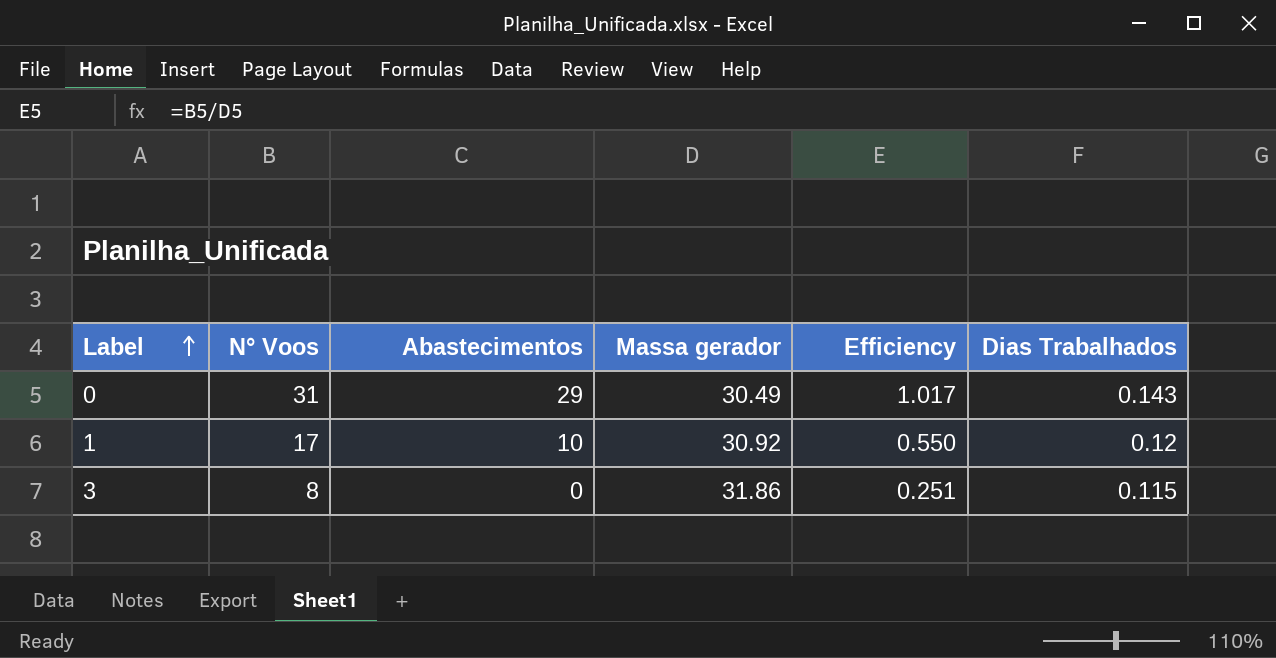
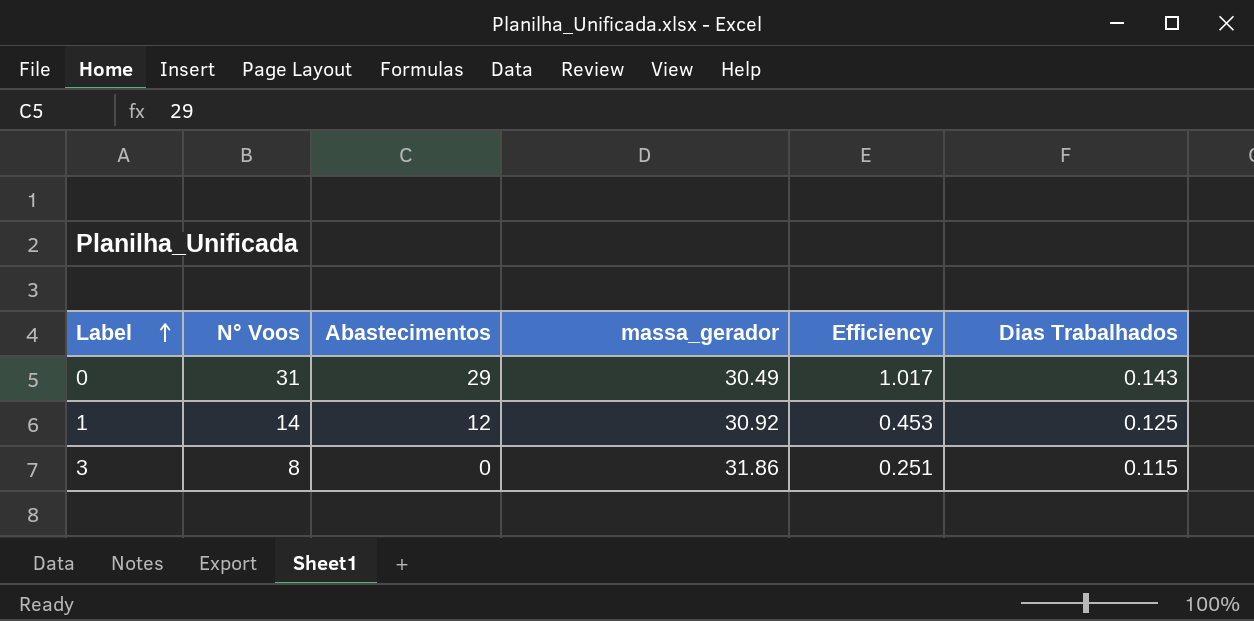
column name: Massa gerador -> massa_gerador
1 | N° Voos: 17 -> 14
1 | Abastecimentos: 10 -> 12
1 | Efficiency: 0.550 -> 0.453
1 | Dias Trabalhados: 0.12 -> 0.125

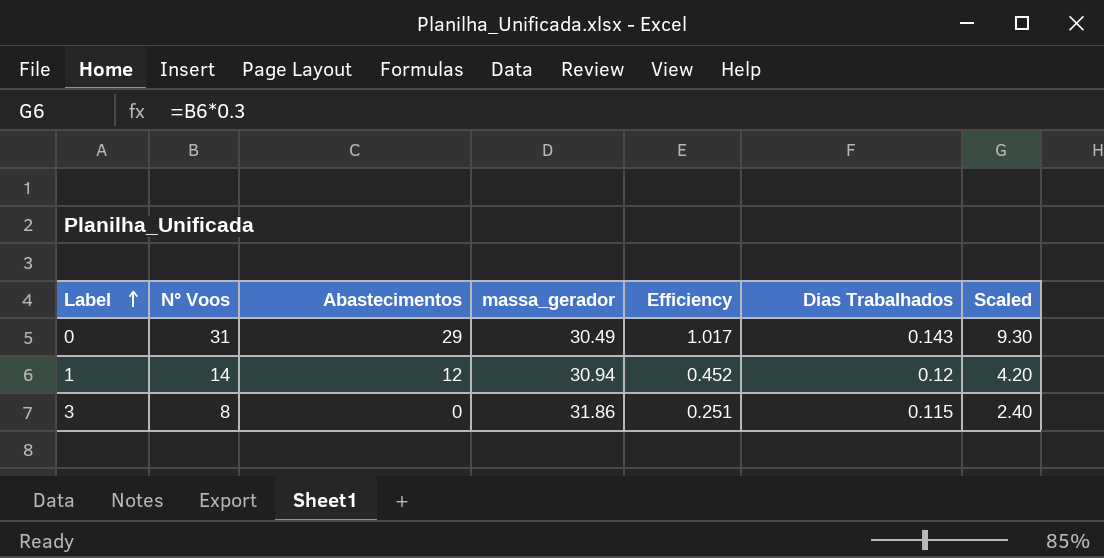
column Scaled | formula: none -> [N° Voos] * 0.3
1 | massa_gerador: 30.92 -> 30.94
1 | Efficiency: 0.453 -> 0.452
1 | Dias Trabalhados: 0.125 -> 0.12

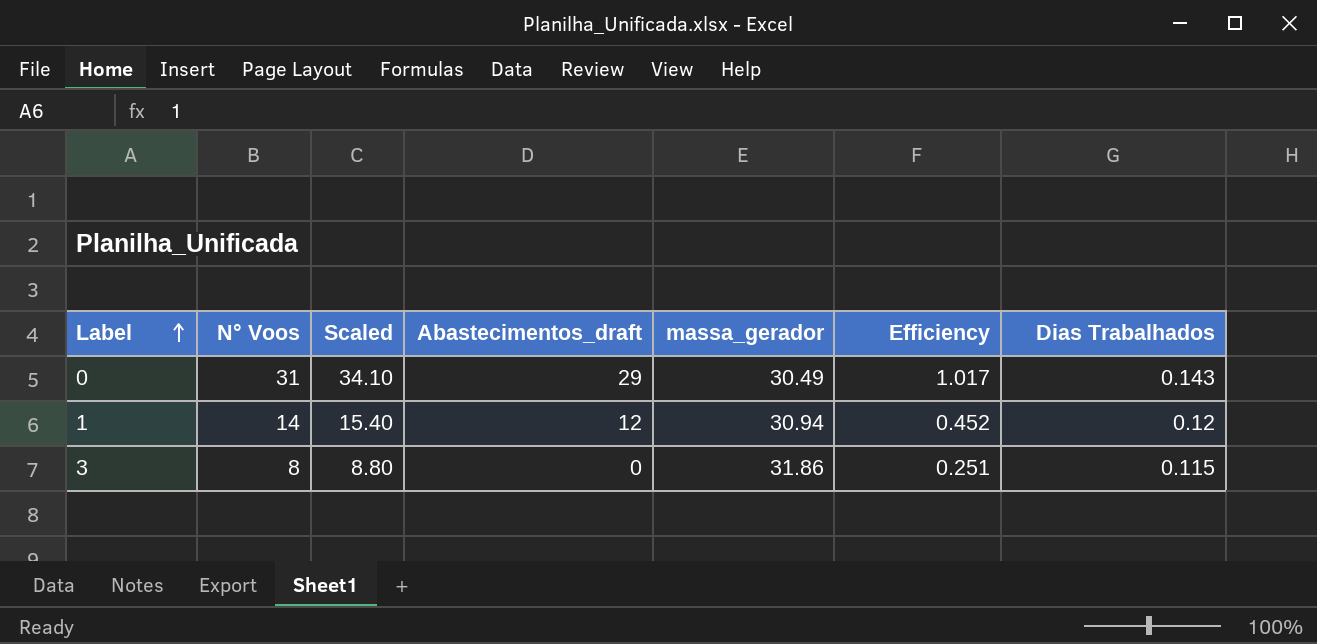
column Scaled | formula: [N° Voos] * 0.3 -> [N° Voos] * 1.1
column Scaled | position: 7 -> 3
column name: Abastecimentos -> Abastecimentos_draft

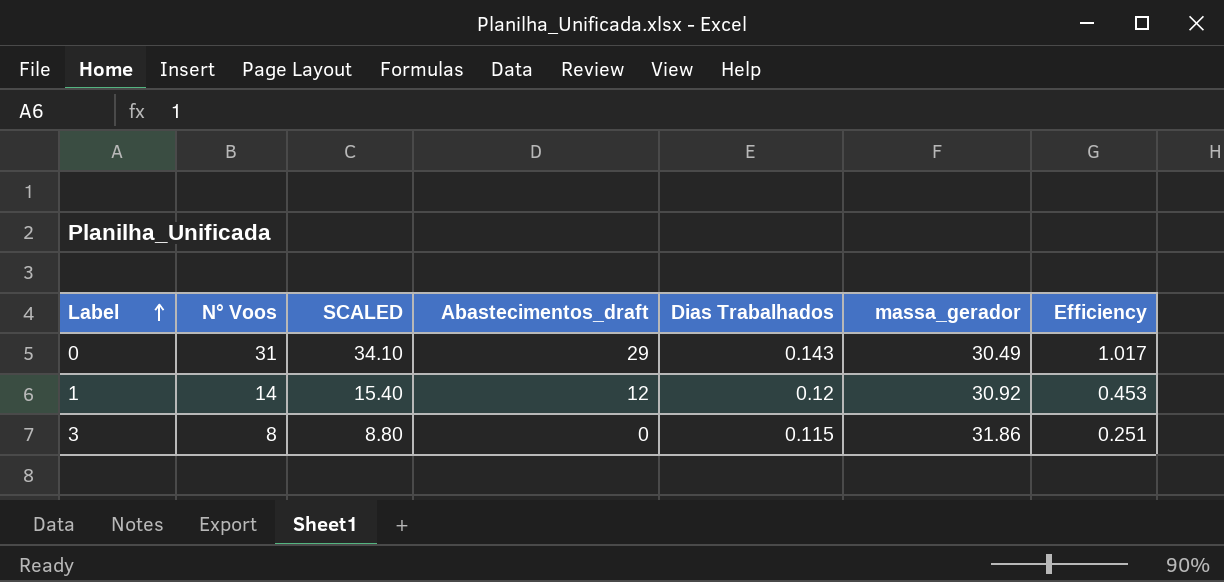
column name: Scaled -> SCALED
column Dias Trabalhados | position: 7 -> 5
1 | massa_gerador: 30.94 -> 30.92
1 | Efficiency: 0.452 -> 0.453

